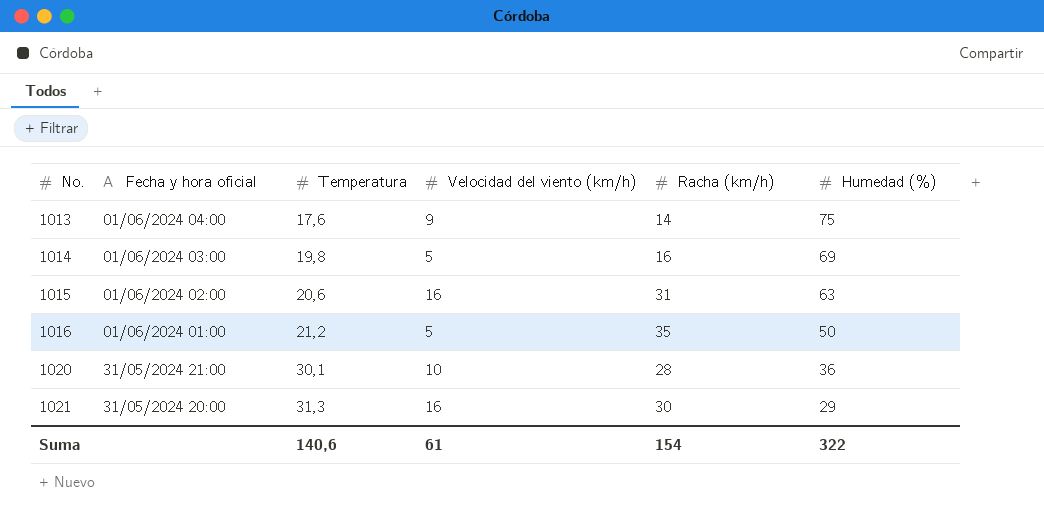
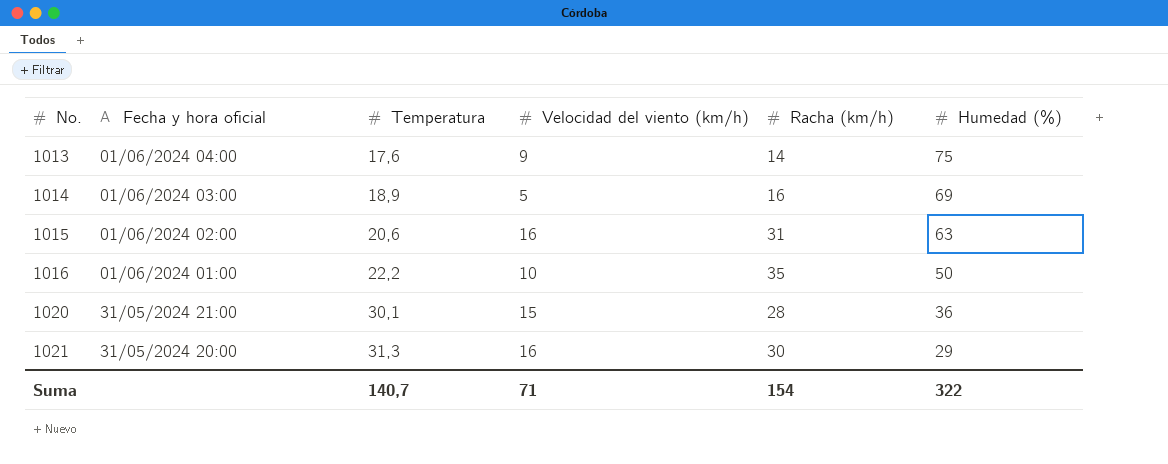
1014 | Temperatura: 19,8 -> 18,9
1016 | Temperatura: 21,2 -> 22,2
1016 | Velocidad del viento (km/h): 5 -> 10
1020 | Velocidad del viento (km/h): 10 -> 15
Suma | Temperatura: 140,6 -> 140,7
Suma | Velocidad del viento (km/h): 61 -> 71

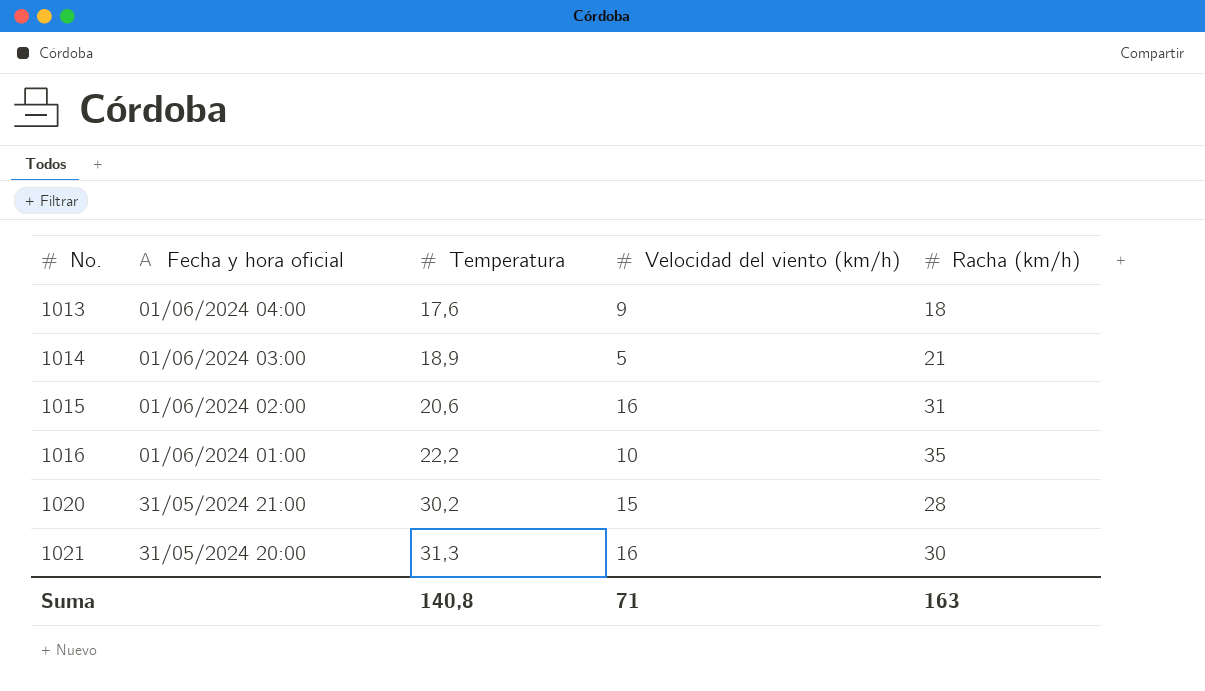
column Humedad (%) | position: 6 -> none
1013 | Racha (km/h): 14 -> 18
1014 | Racha (km/h): 16 -> 21
1020 | Temperatura: 30,1 -> 30,2
Suma | Temperatura: 140,7 -> 140,8
Suma | Racha (km/h): 154 -> 163

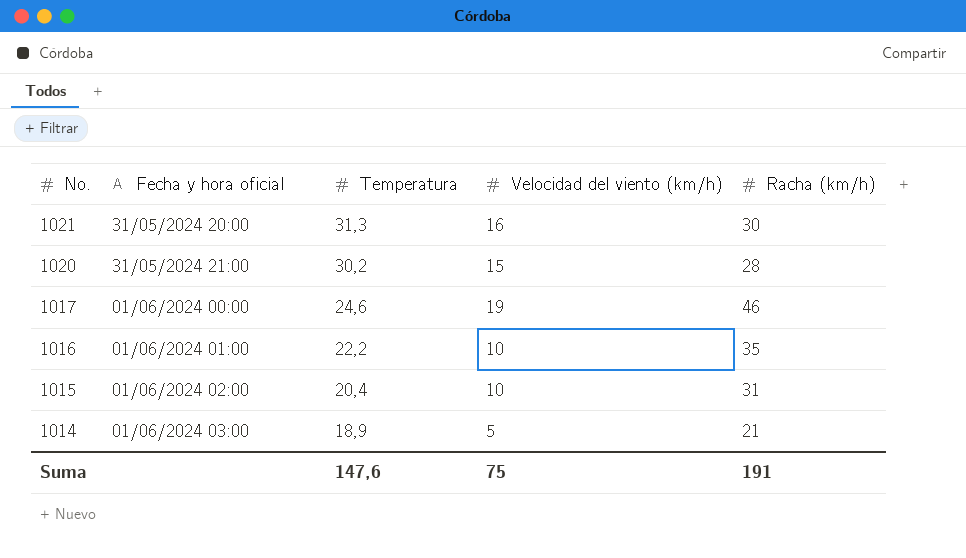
row order: No. ascending -> No. descending
row 1013: 01/06/2024 04:00 | 17,6 | 9 | 18 -> none
row 1017: none -> 01/06/2024 00:00 | 24,6 | 19 | 46
1015 | Temperatura: 20,6 -> 20,4
1015 | Velocidad del viento (km/h): 16 -> 10
Suma | Temperatura: 140,8 -> 147,6
Suma | Velocidad del viento (km/h): 71 -> 75
Suma | Racha (km/h): 163 -> 191

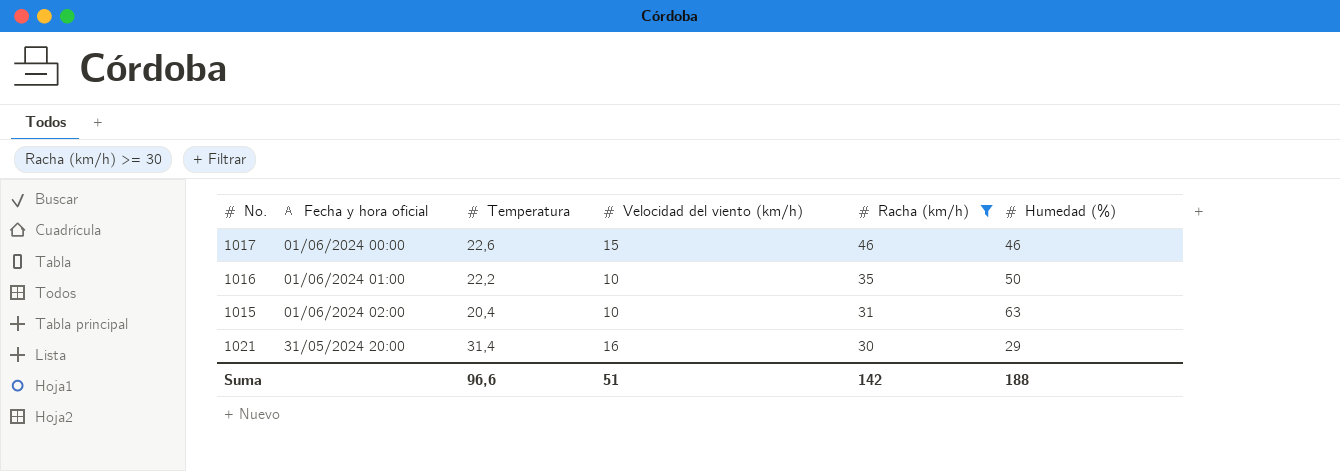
filter: none -> Racha (km/h) >= 30
row order: No. descending -> Racha (km/h) descending
column Humedad (%) | position: none -> 6
1017 | Temperatura: 24,6 -> 22,6
1017 | Velocidad del viento (km/h): 19 -> 15
1021 | Temperatura: 31,3 -> 31,4
Suma | Temperatura: 147,6 -> 96,6
Suma | Velocidad del viento (km/h): 75 -> 51
Suma | Racha (km/h): 191 -> 142

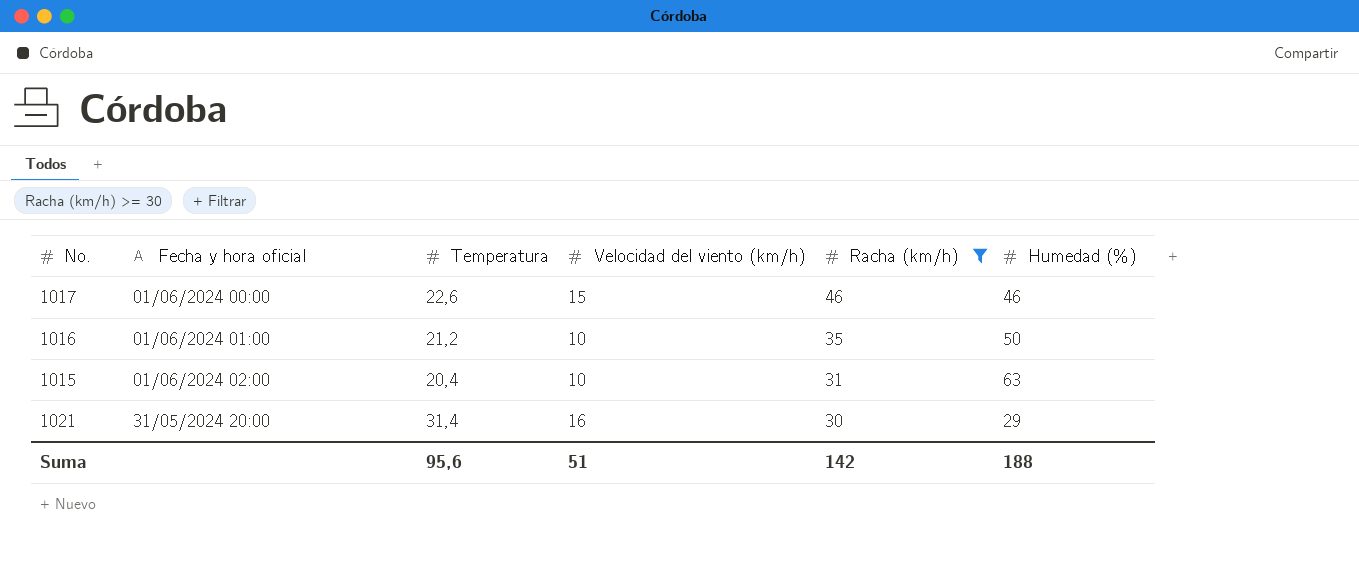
1016 | Temperatura: 22,2 -> 21,2
Suma | Temperatura: 96,6 -> 95,6

